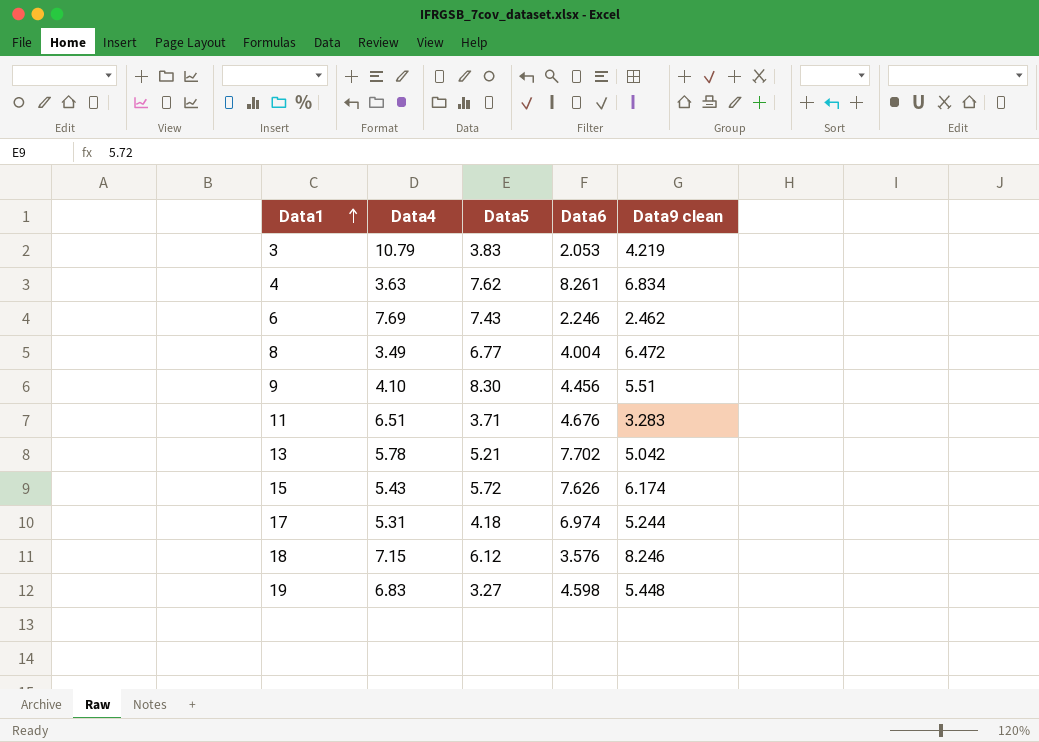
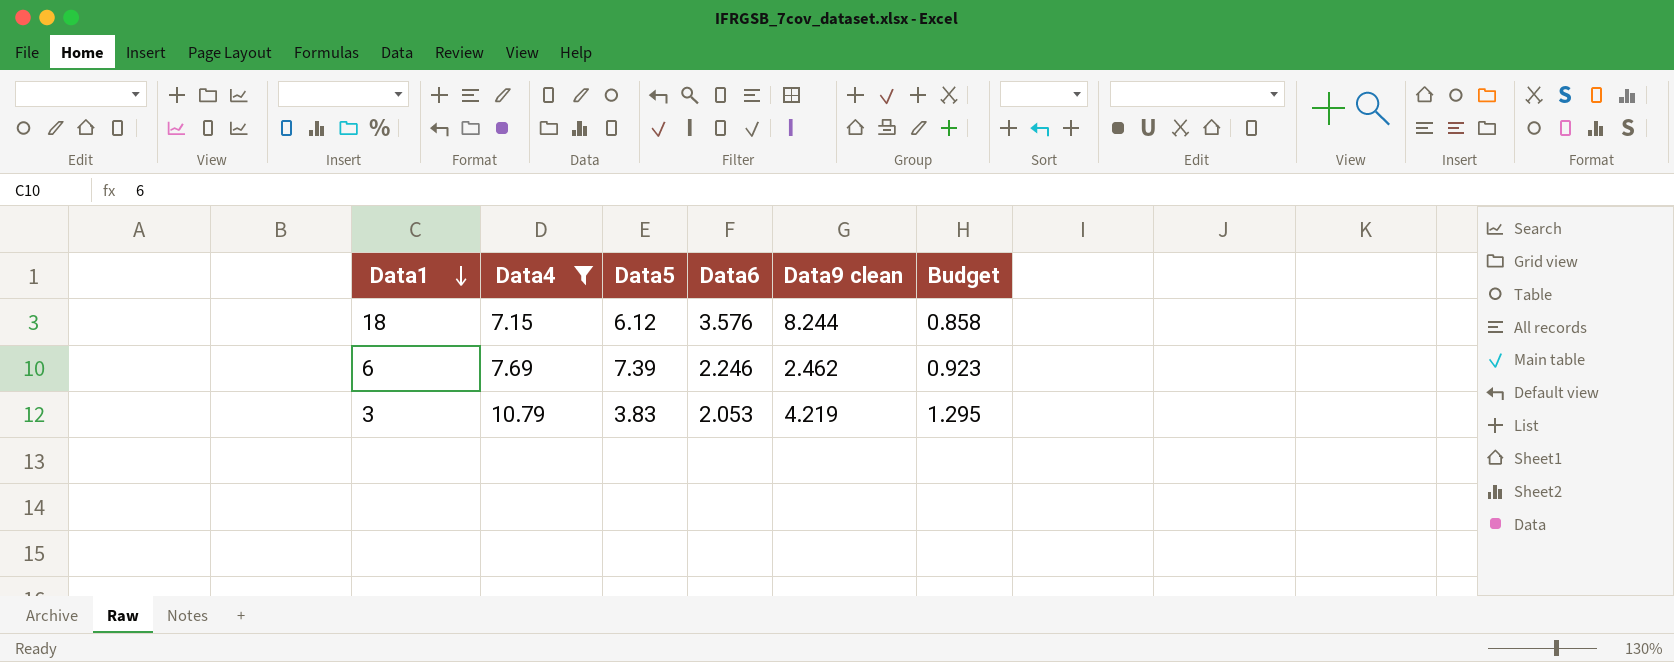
filter: none -> Data4 >= 7.15
row order: Data1 ascending -> Data1 descending
column Budget | formula: none -> [Data4] * 0.12
18 | Data9 clean: 8.246 -> 8.244
6 | Data5: 7.43 -> 7.39

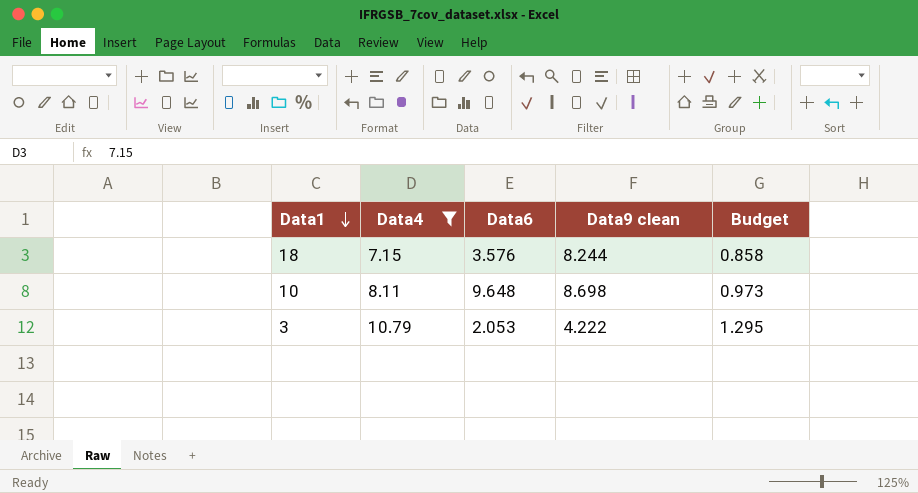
column Data5 | position: 3 -> none
row 6: 7.69 | 7.39 | 2.246 | 2.462 | 0.923 -> none
row 10: none -> 8.11 | 9.648 | 8.698 | 0.973
3 | Data9 clean: 4.219 -> 4.222

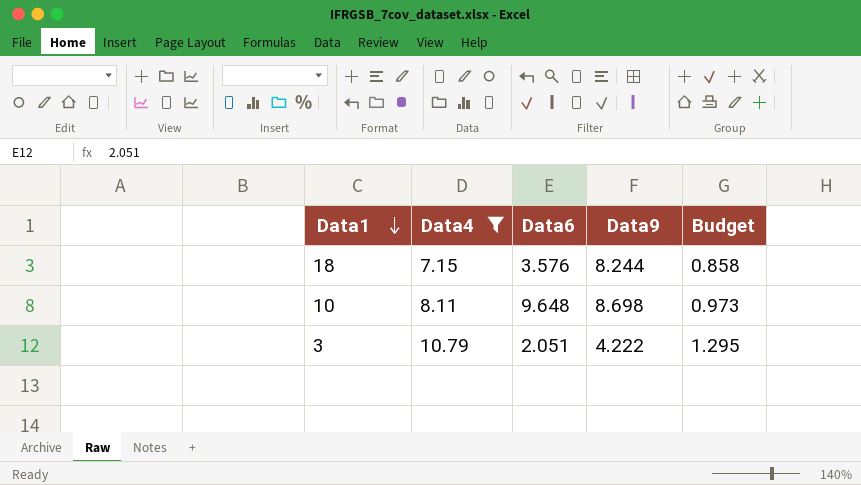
column name: Data9 clean -> Data9
3 | Data6: 2.053 -> 2.051

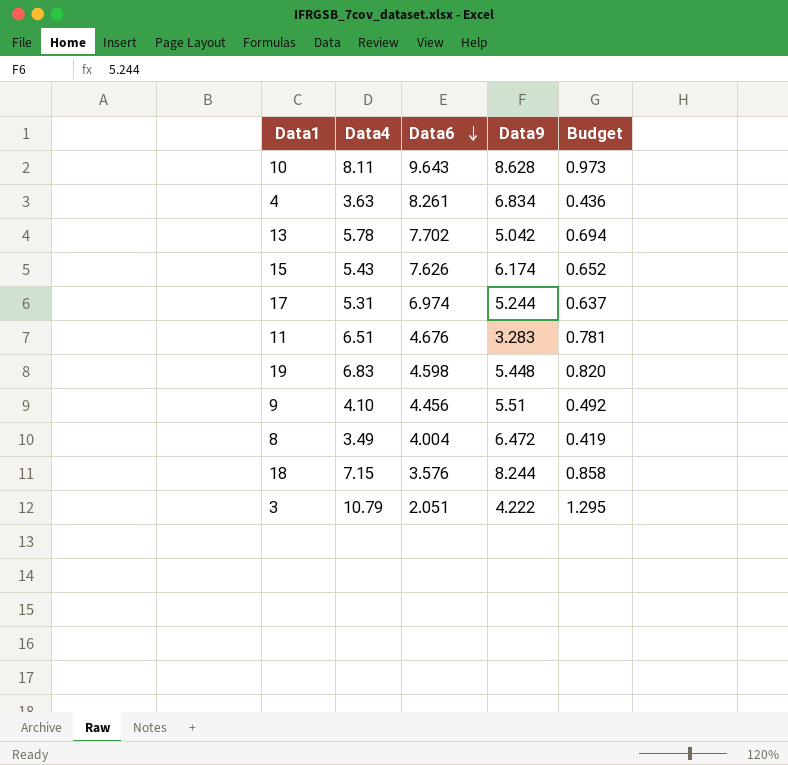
filter: Data4 >= 7.15 -> none
row order: Data1 descending -> Data6 descending
10 | Data6: 9.648 -> 9.643
10 | Data9: 8.698 -> 8.628

